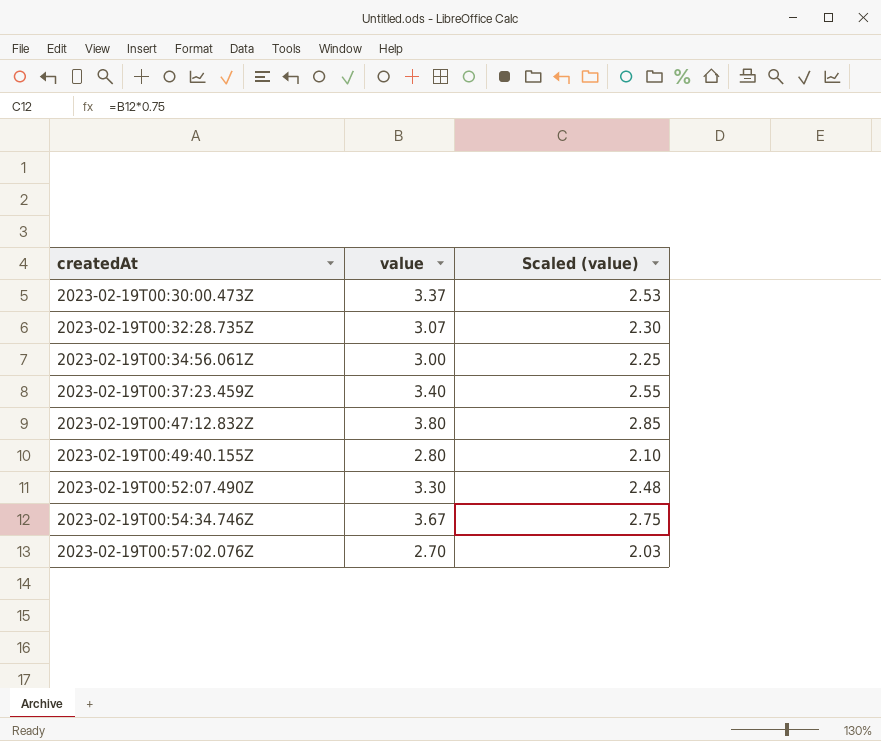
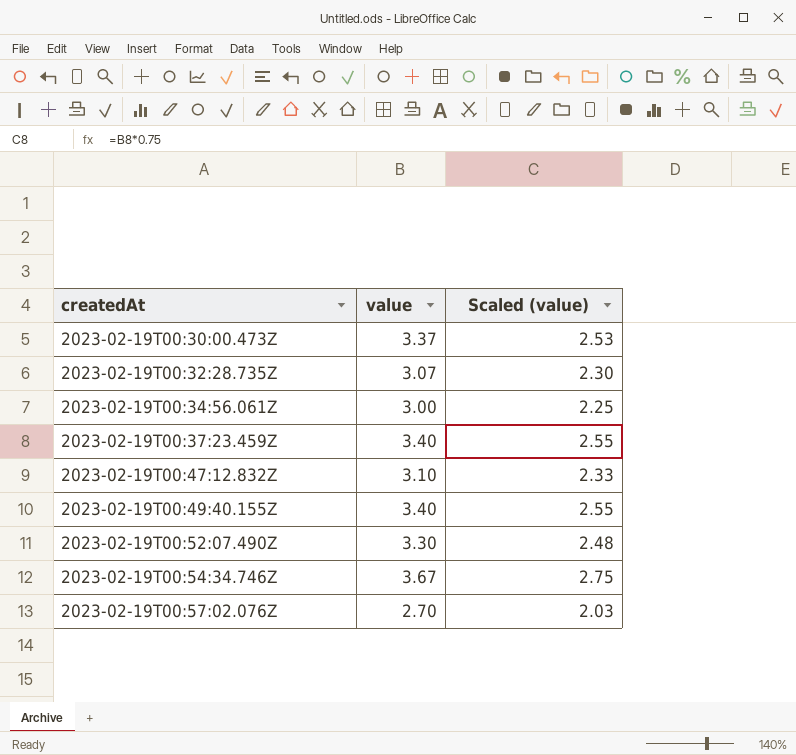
2023-02-19T00:47:12.832Z | value: 3.80 -> 3.10
2023-02-19T00:47:12.832Z | Scaled (value): 2.85 -> 2.33
2023-02-19T00:49:40.155Z | value: 2.80 -> 3.40
2023-02-19T00:49:40.155Z | Scaled (value): 2.10 -> 2.55

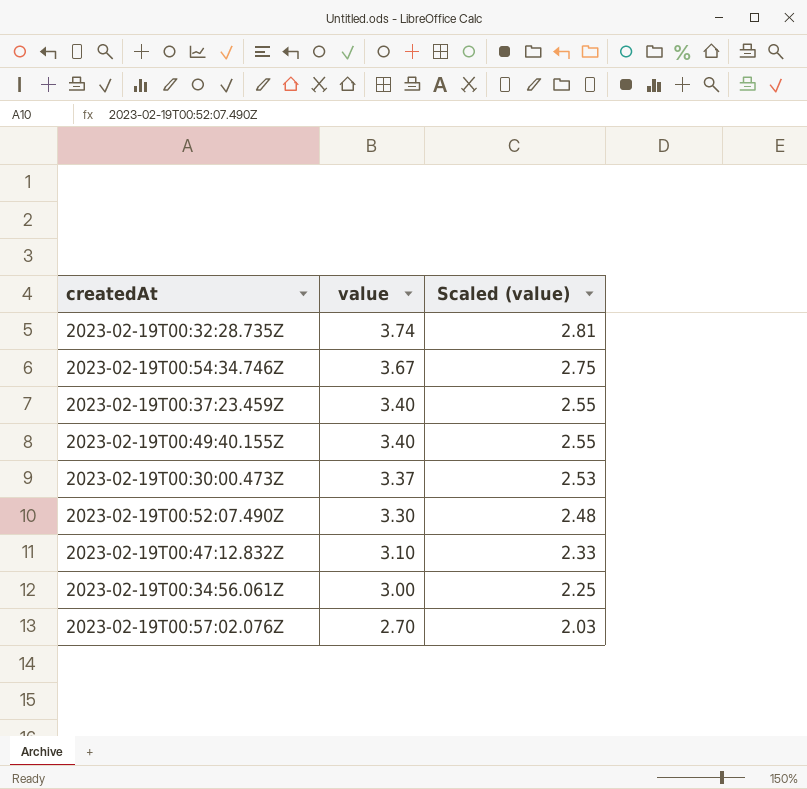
row order: createdAt ascending -> value descending
2023-02-19T00:32:28.735Z | value: 3.07 -> 3.74
2023-02-19T00:32:28.735Z | Scaled (value): 2.30 -> 2.81

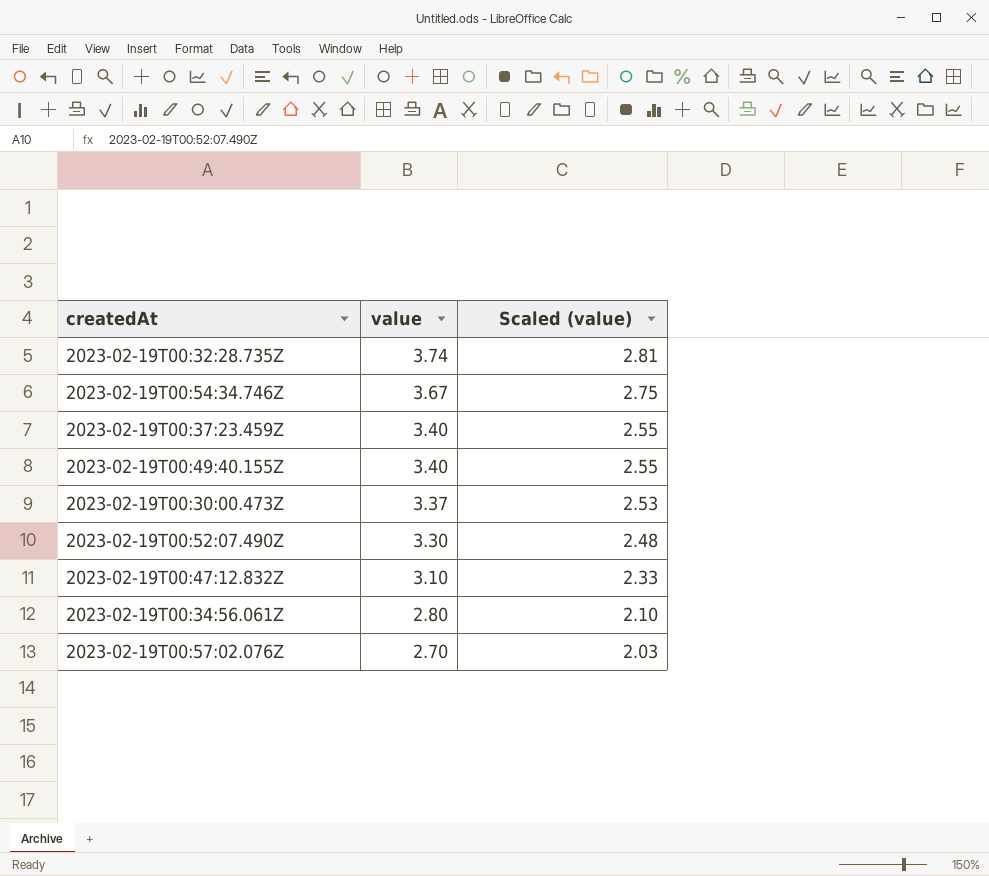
2023-02-19T00:34:56.061Z | value: 3.00 -> 2.80
2023-02-19T00:34:56.061Z | Scaled (value): 2.25 -> 2.10

